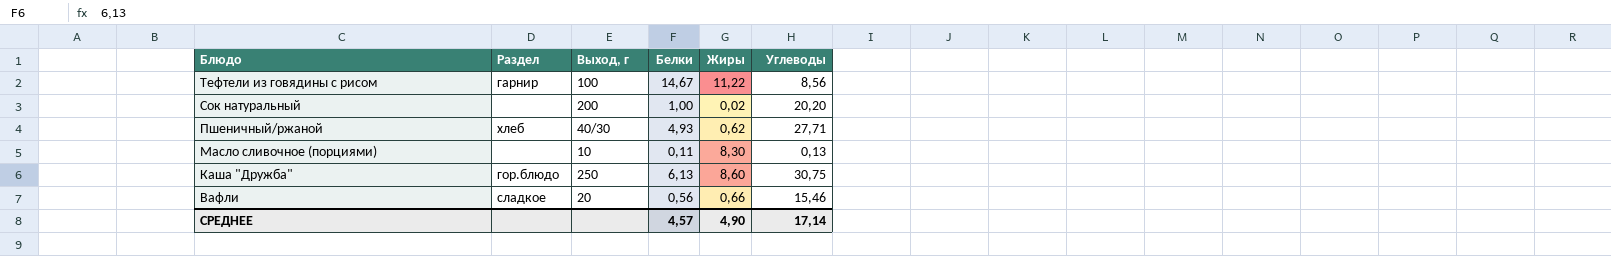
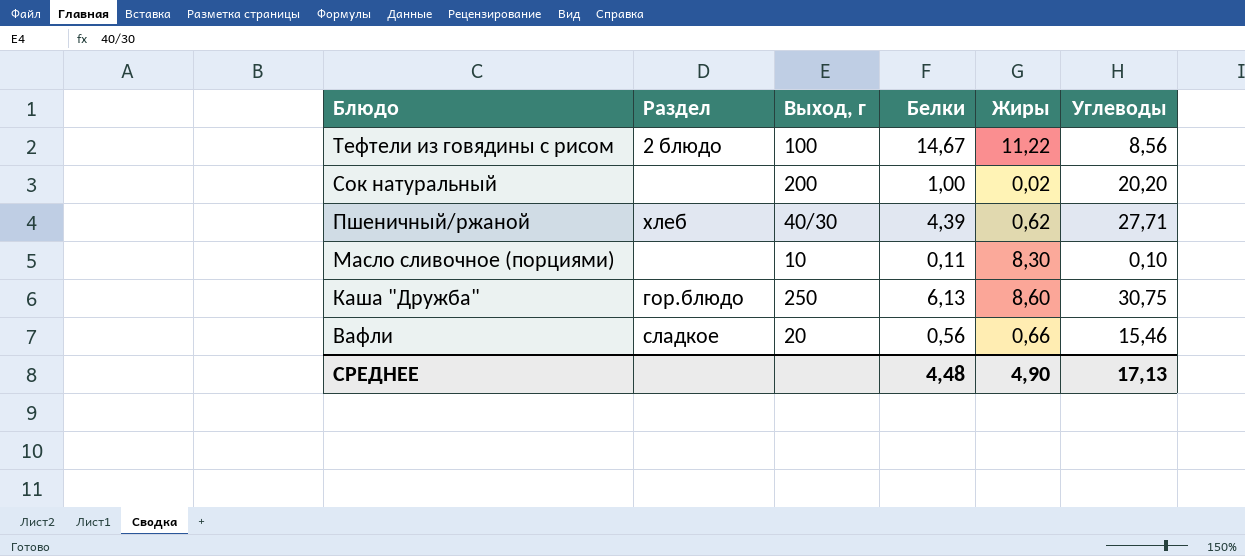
Тефтели из говядины с рисом | Раздел: гарнир -> 2 блюдо
Пшеничный/ржаной | Белки: 4,93 -> 4,39
Масло сливочное (порциями) | Углеводы: 0,13 -> 0,10
СРЕДНЕЕ | Белки: 4,57 -> 4,48
СРЕДНЕЕ | Углеводы: 17,14 -> 17,13

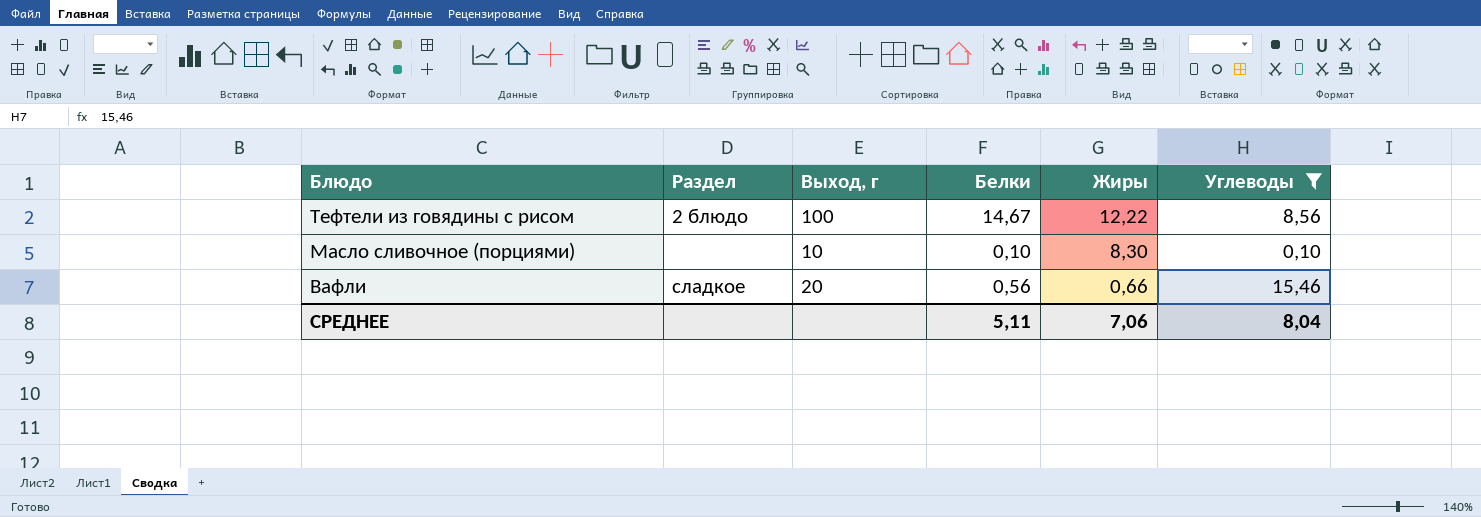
filter: none -> Углеводы <= 15,46
Тефтели из говядины с рисом | Жиры: 11,22 -> 12,22
Масло сливочное (порциями) | Белки: 0,11 -> 0,10
СРЕДНЕЕ | Белки: 4,48 -> 5,11
СРЕДНЕЕ | Жиры: 4,90 -> 7,06
СРЕДНЕЕ | Углеводы: 17,13 -> 8,04

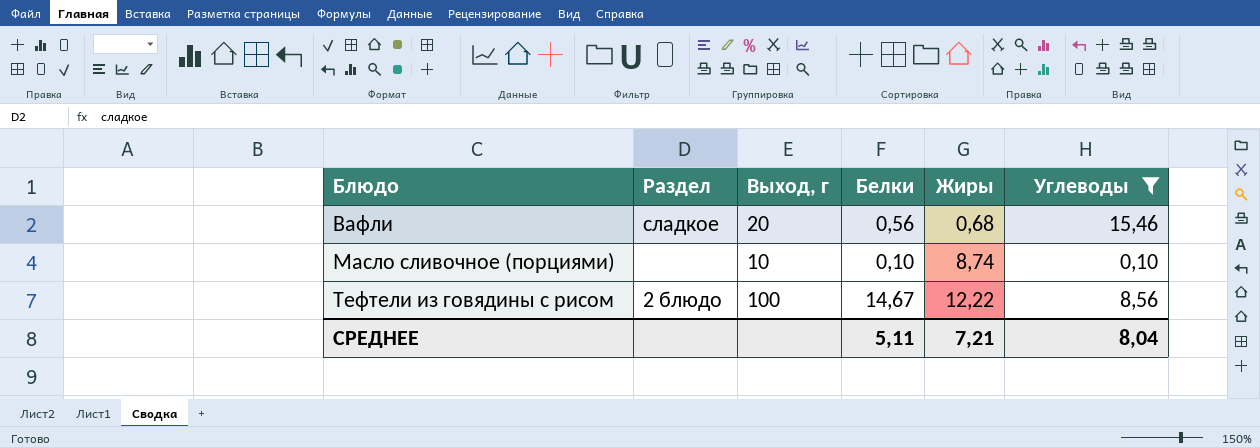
row order: Блюдо descending -> Блюдо ascending
Вафли | Жиры: 0,66 -> 0,68
Масло сливочное (порциями) | Жиры: 8,30 -> 8,74
СРЕДНЕЕ | Жиры: 7,06 -> 7,21

